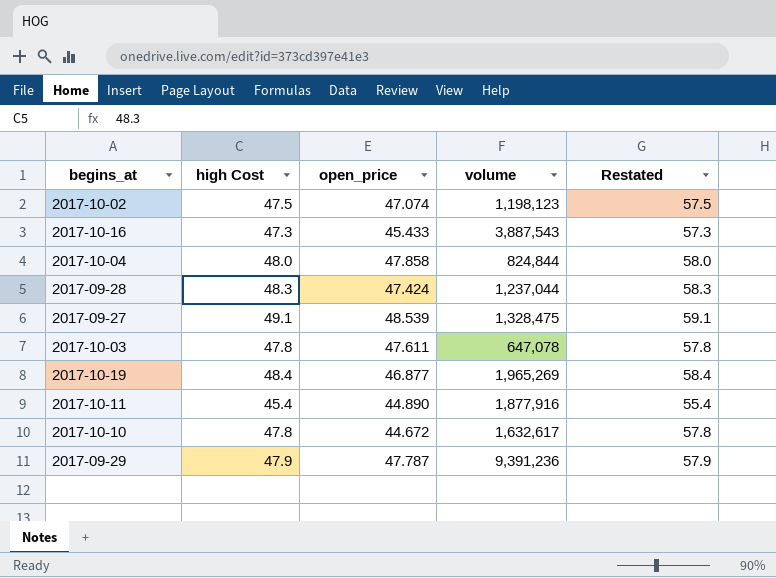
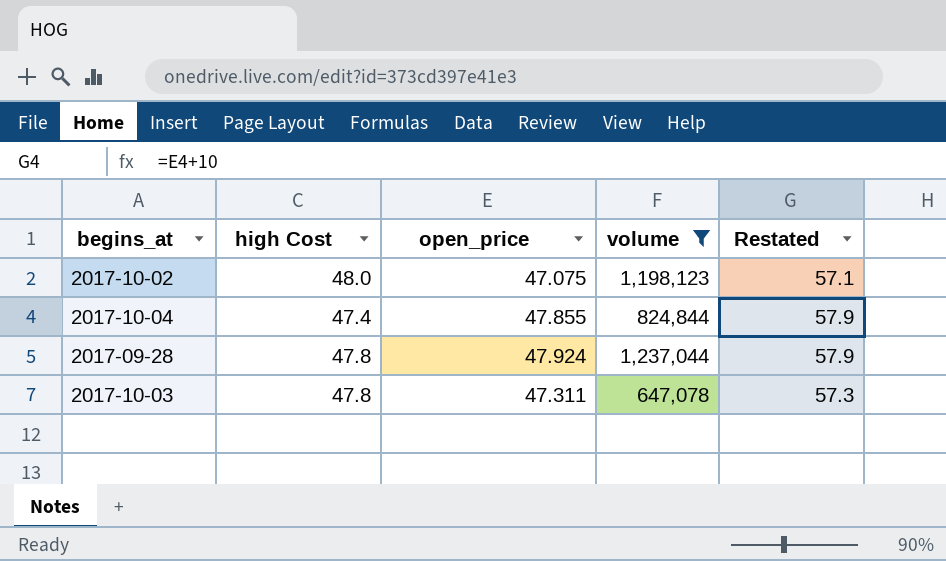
filter: none -> volume <= 1,237,044
column Restated | formula: [high Cost] + 10 -> [open_price] + 10
2017-10-02 | high Cost: 47.5 -> 48.0
2017-10-02 | open_price: 47.074 -> 47.075
2017-10-04 | high Cost: 48.0 -> 47.4
2017-10-04 | open_price: 47.858 -> 47.855
2017-09-28 | high Cost: 48.3 -> 47.8
2017-09-28 | open_price: 47.424 -> 47.924
2017-10-03 | open_price: 47.611 -> 47.311

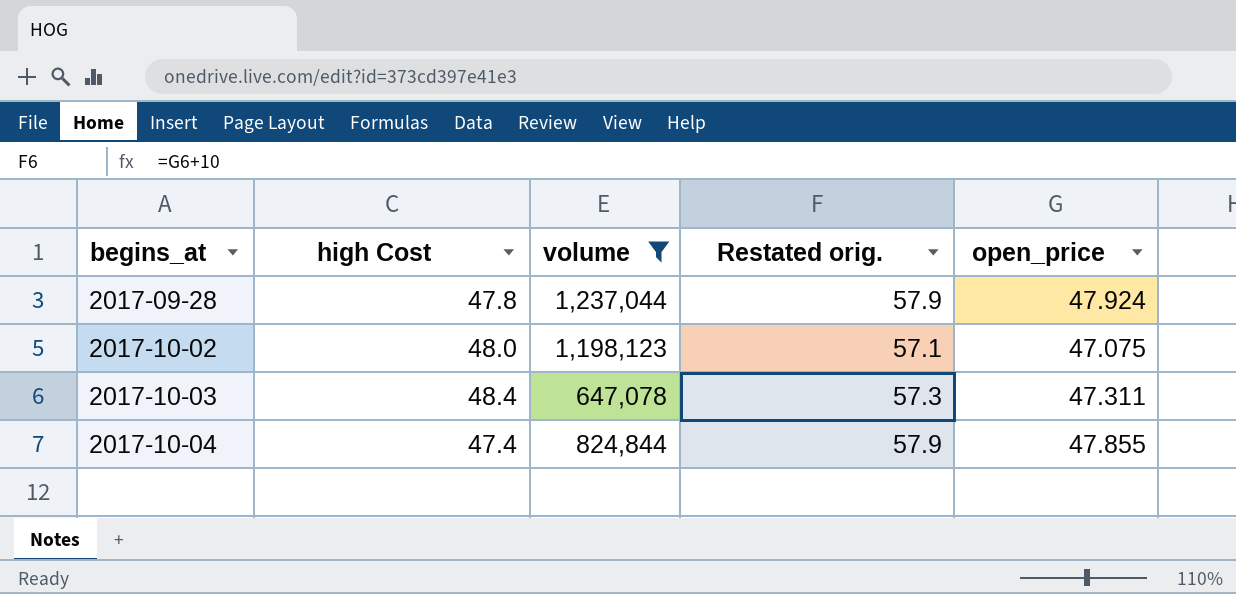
row order: none -> begins_at ascending
column name: Restated -> Restated orig.
column open_price | position: 3 -> 5
2017-10-03 | high Cost: 47.8 -> 48.4

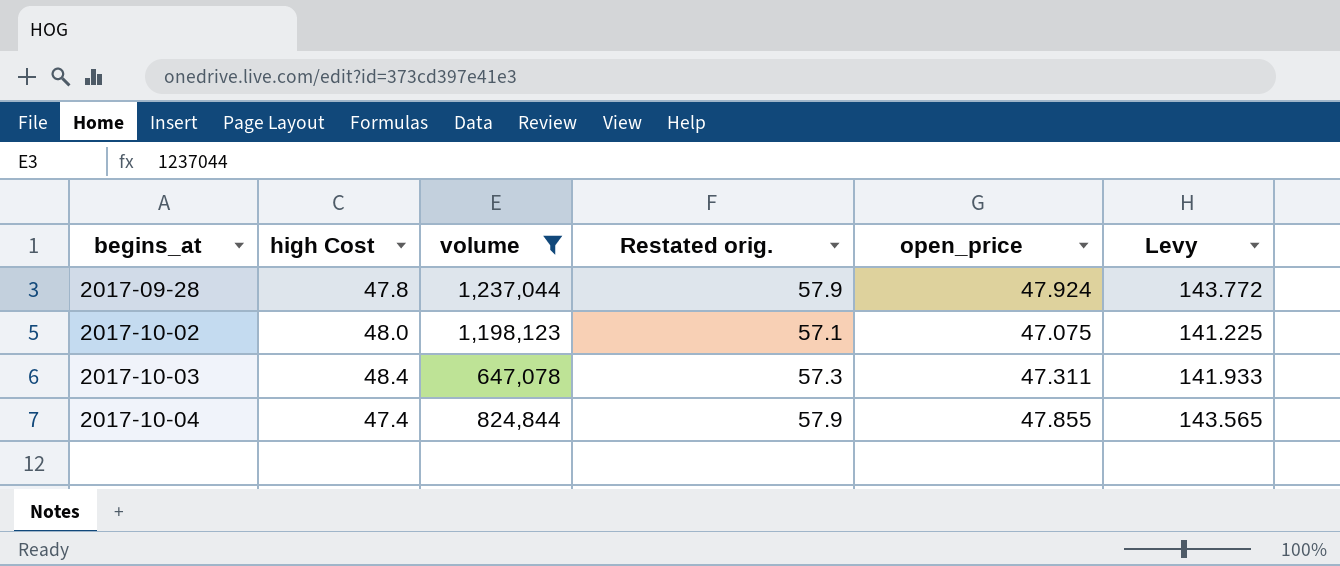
column Levy | formula: none -> [open_price] * 3

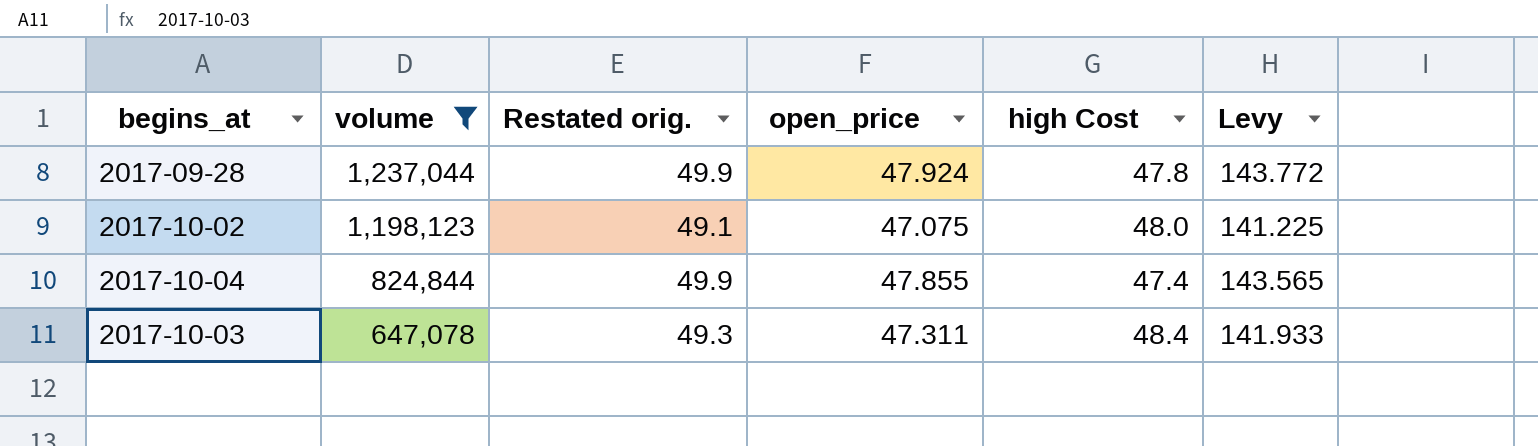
row order: begins_at ascending -> volume descending
column Restated orig. | formula: [open_price] + 10 -> [open_price] + 2
column high Cost | position: 2 -> 5

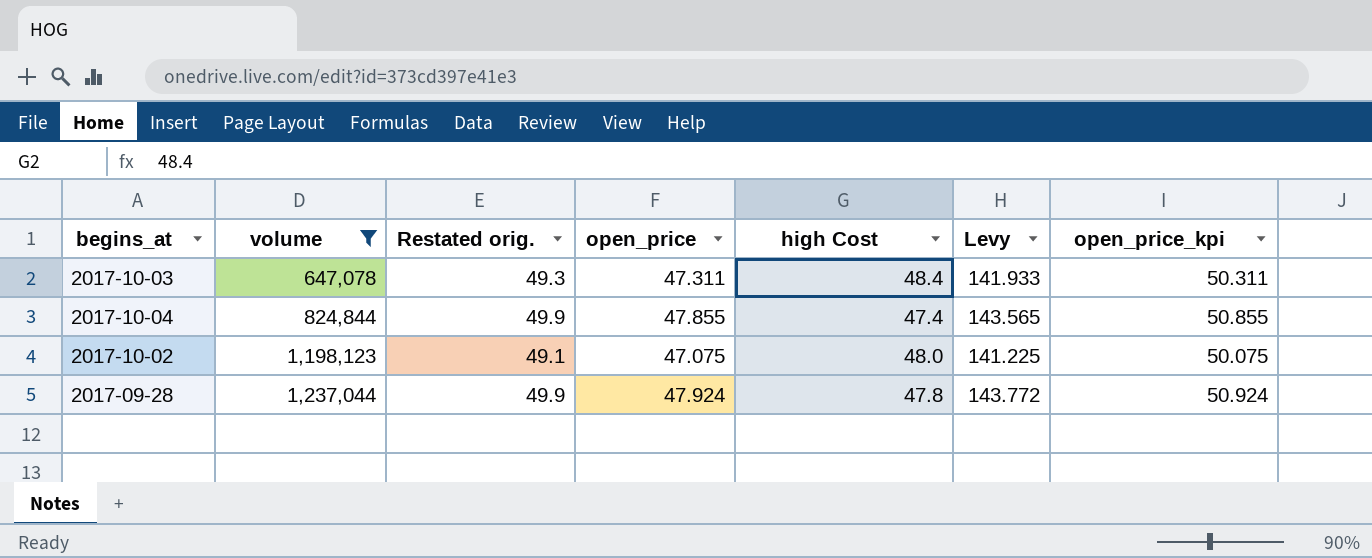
row order: volume descending -> volume ascending
column open_price_kpi | formula: none -> [open_price] + 3

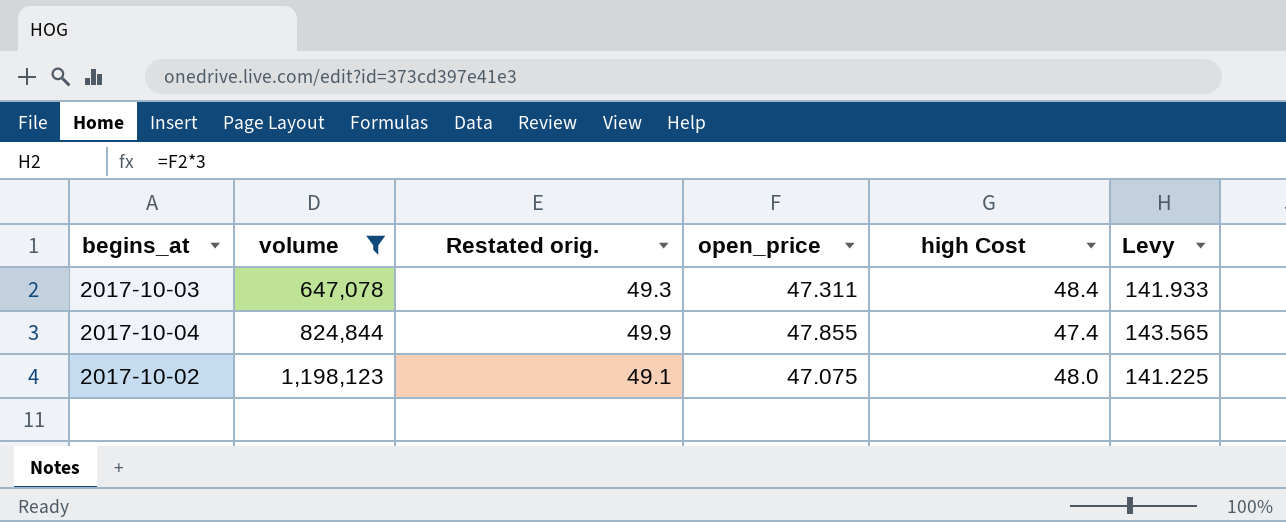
column open_price_kpi | formula: [open_price] + 3 -> none
row 2017-09-28: 1,237,044 | 49.9 | 47.924 | 47.8 | 143.772 | 50.924 -> none

